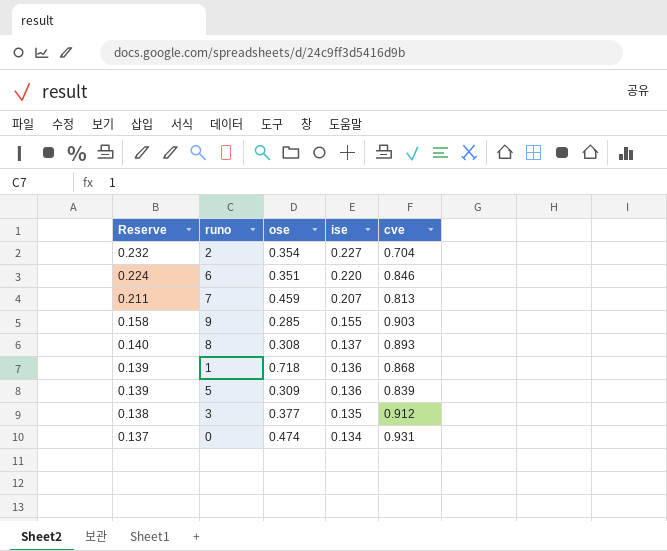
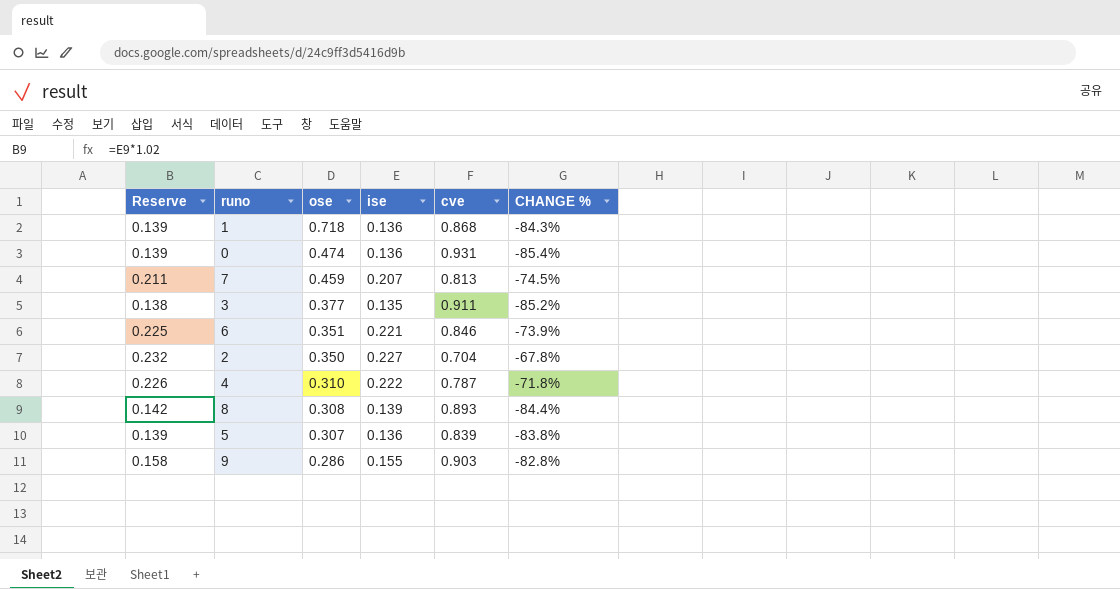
row order: Reserve descending -> ose descending
column CHANGE % | formula: none -> ([ise] - [cve]) / [cve]
0 | Reserve: 0.137 -> 0.139
0 | ise: 0.134 -> 0.136
3 | cve: 0.912 -> 0.911
6 | Reserve: 0.224 -> 0.225
6 | ise: 0.220 -> 0.221
2 | ose: 0.354 -> 0.350
row 4: none -> 0.226 | 0.310 | 0.222 | 0.787 | -71.8%
8 | Reserve: 0.140 -> 0.142
8 | ise: 0.137 -> 0.139
5 | ose: 0.309 -> 0.307
9 | ose: 0.285 -> 0.286

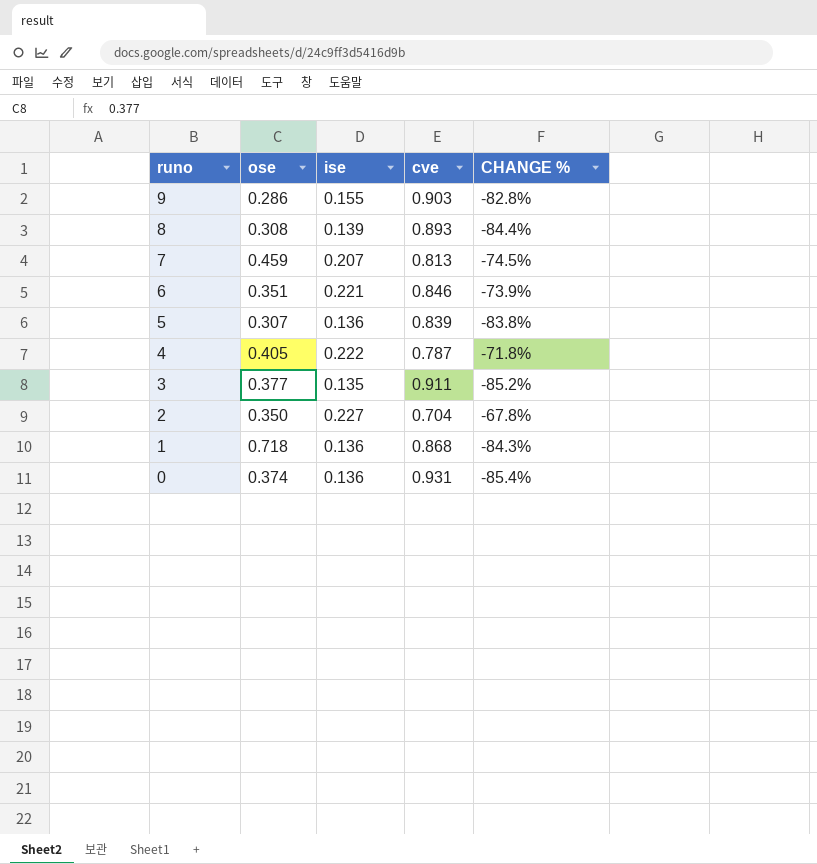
row order: ose descending -> runo descending
column Reserve | formula: [ise] * 1.02 -> none
4 | ose: 0.310 -> 0.405
0 | ose: 0.474 -> 0.374

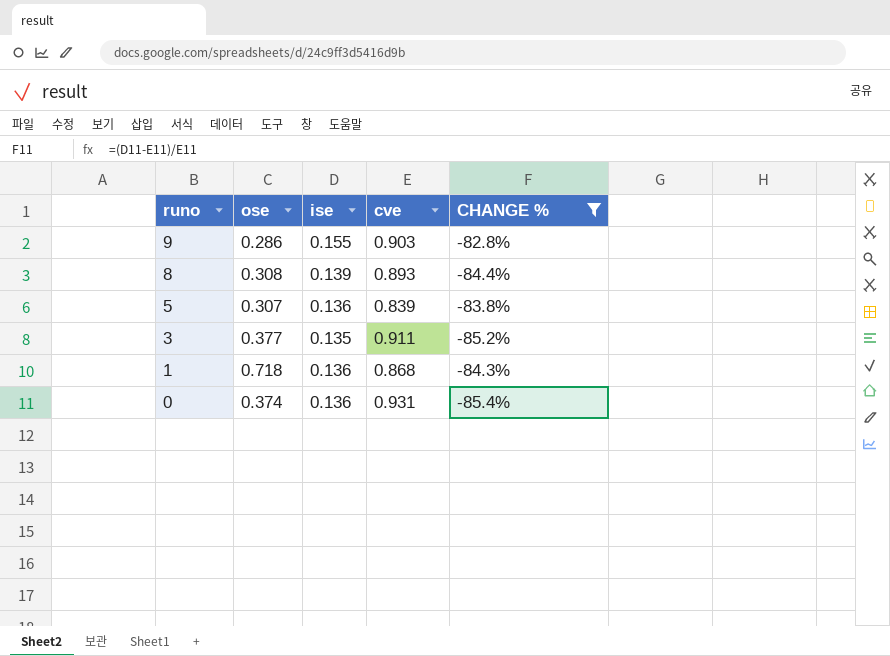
filter: none -> CHANGE % <= -82.8%

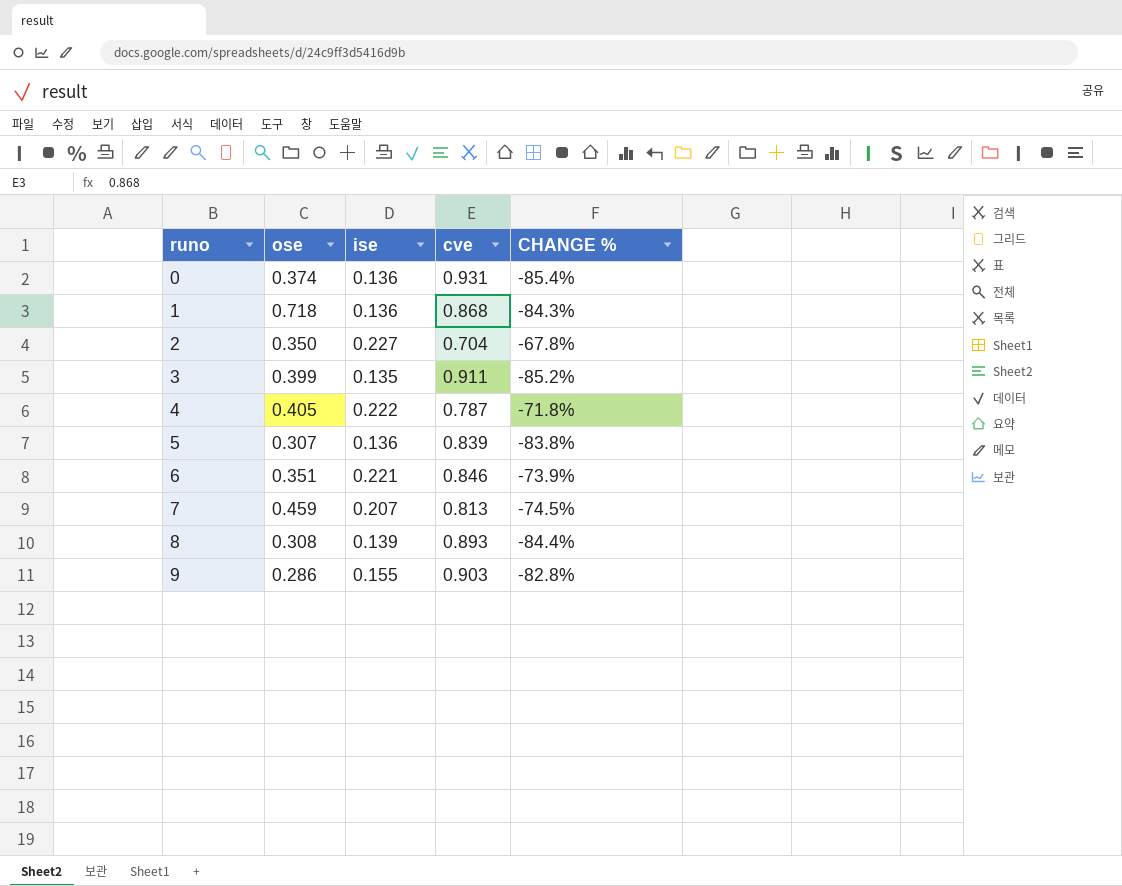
filter: CHANGE % <= -82.8% -> none
row order: runo descending -> runo ascending
3 | ose: 0.377 -> 0.399

